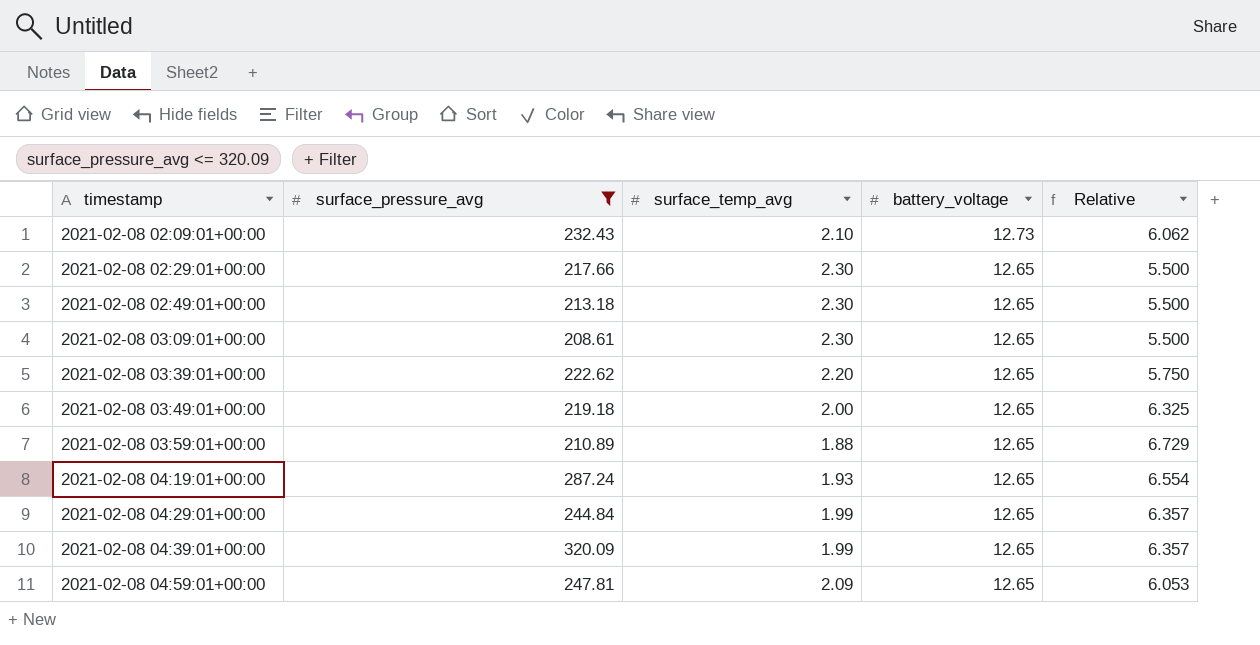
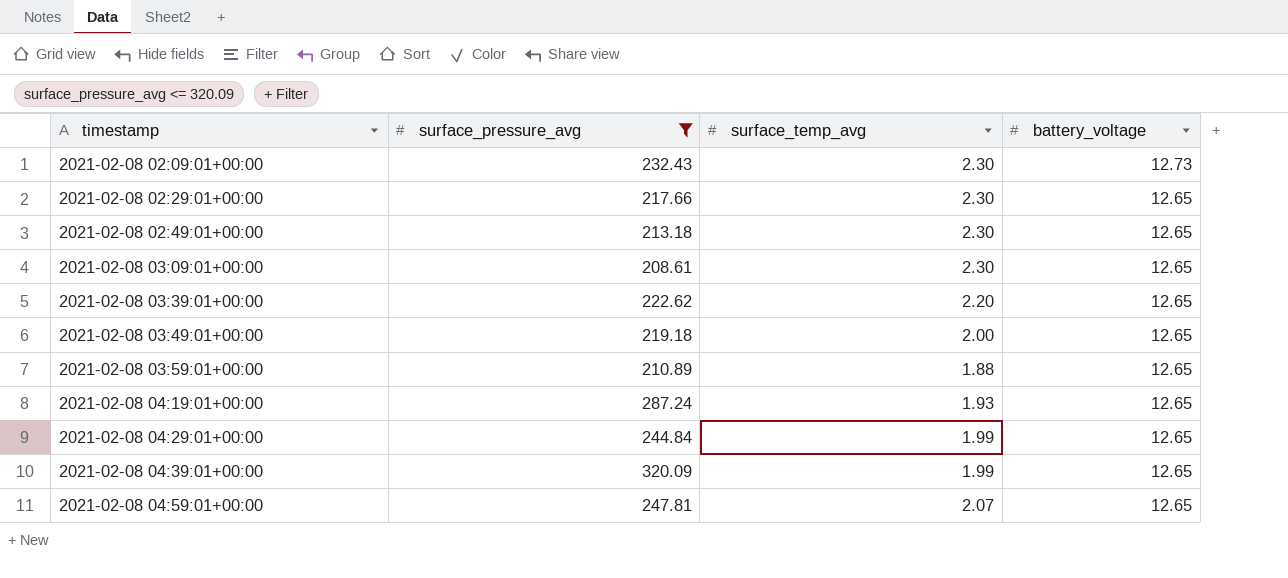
column Relative | formula: [battery_voltage] / [surface_temp_avg] -> none
2021-02-08 02:09:01+00:00 | surface_temp_avg: 2.10 -> 2.30
2021-02-08 04:59:01+00:00 | surface_temp_avg: 2.09 -> 2.07

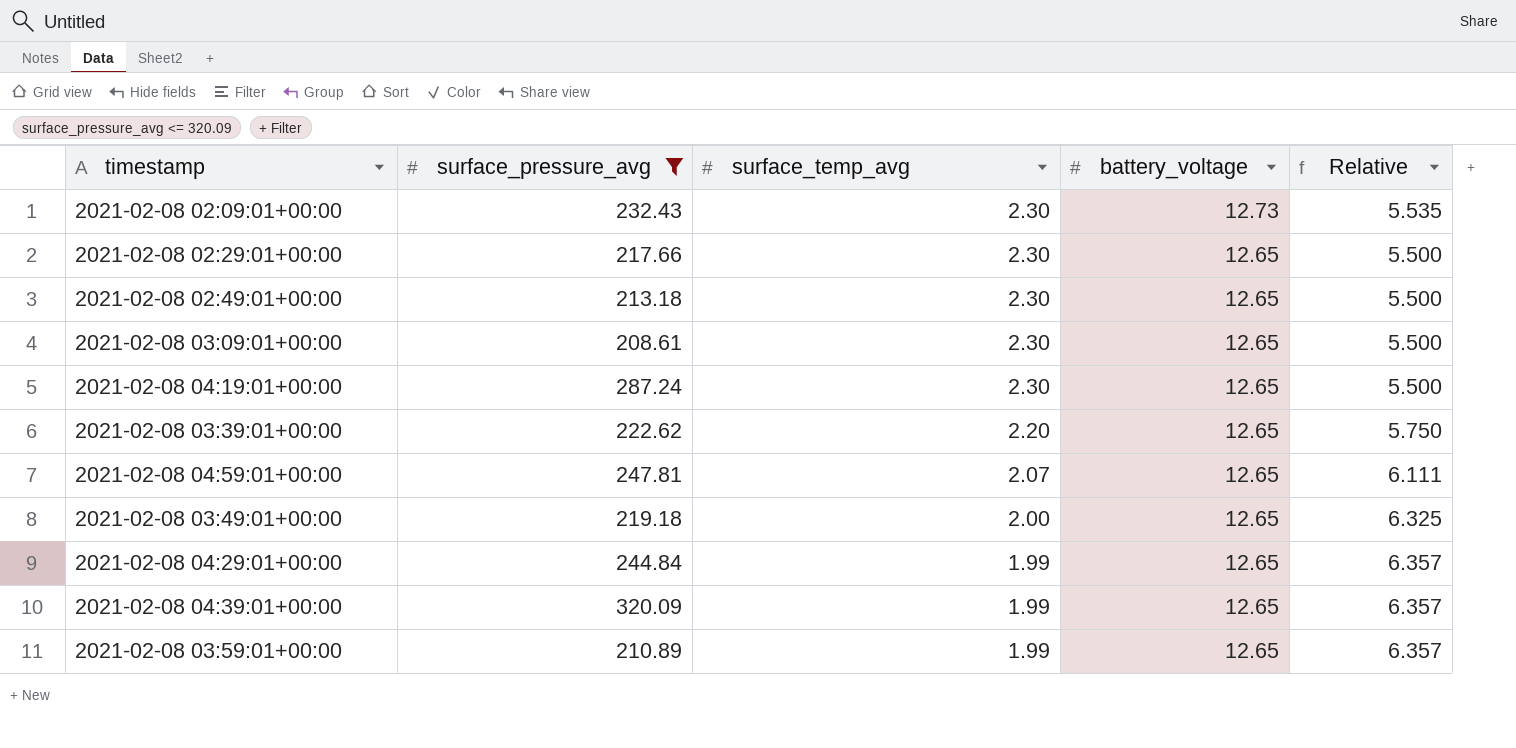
row order: timestamp ascending -> surface_temp_avg descending
column Relative | formula: none -> [battery_voltage] / [surface_temp_avg]
2021-02-08 04:19:01+00:00 | surface_temp_avg: 1.93 -> 2.30
2021-02-08 03:59:01+00:00 | surface_temp_avg: 1.88 -> 1.99

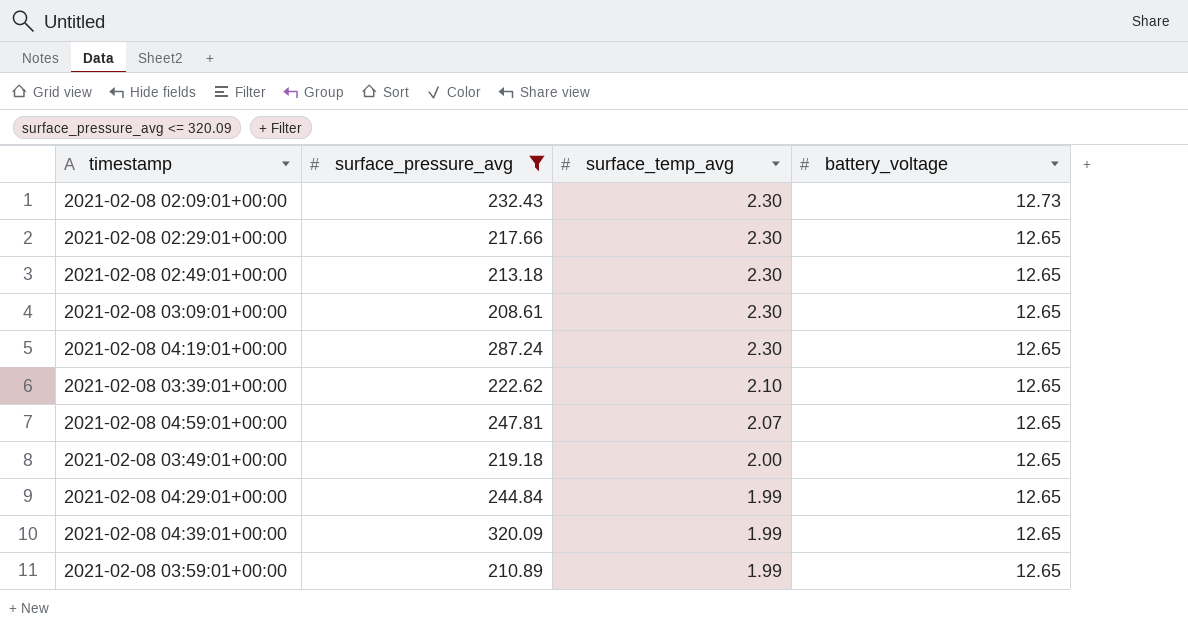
column Relative | formula: [battery_voltage] / [surface_temp_avg] -> none
2021-02-08 03:39:01+00:00 | surface_temp_avg: 2.20 -> 2.10

